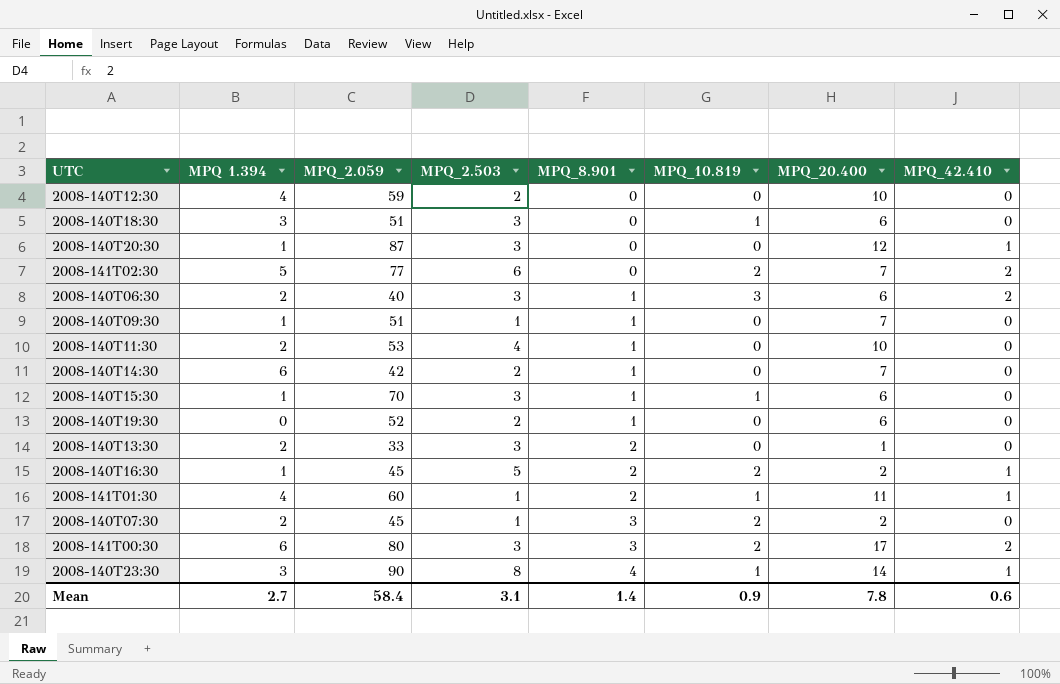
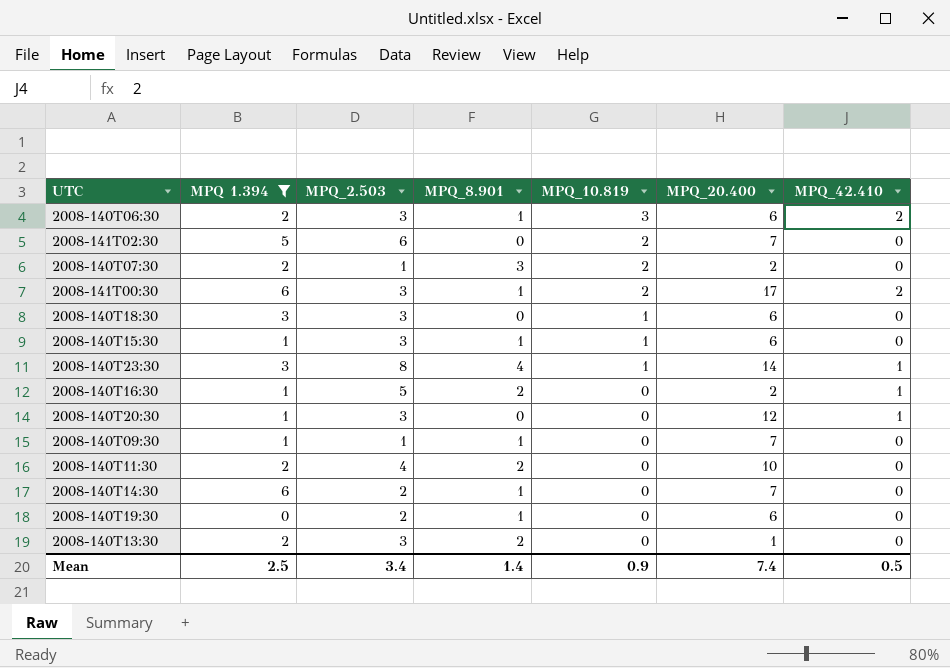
filter: none -> MPQ 1.394 != 4
row order: MPQ_8.901 ascending -> MPQ_10.819 descending
column MPQ_2.059 | position: 3 -> none
2008-141T02:30 | MPQ_42.410: 2 -> 0
2008-141T00:30 | MPQ_8.901: 3 -> 1
2008-140T16:30 | MPQ_10.819: 2 -> 0
2008-140T11:30 | MPQ_8.901: 1 -> 2
Mean | MPQ 1.394: 2.7 -> 2.5
Mean | MPQ_2.503: 3.1 -> 3.4
Mean | MPQ_20.400: 7.8 -> 7.4
Mean | MPQ_42.410: 0.6 -> 0.5

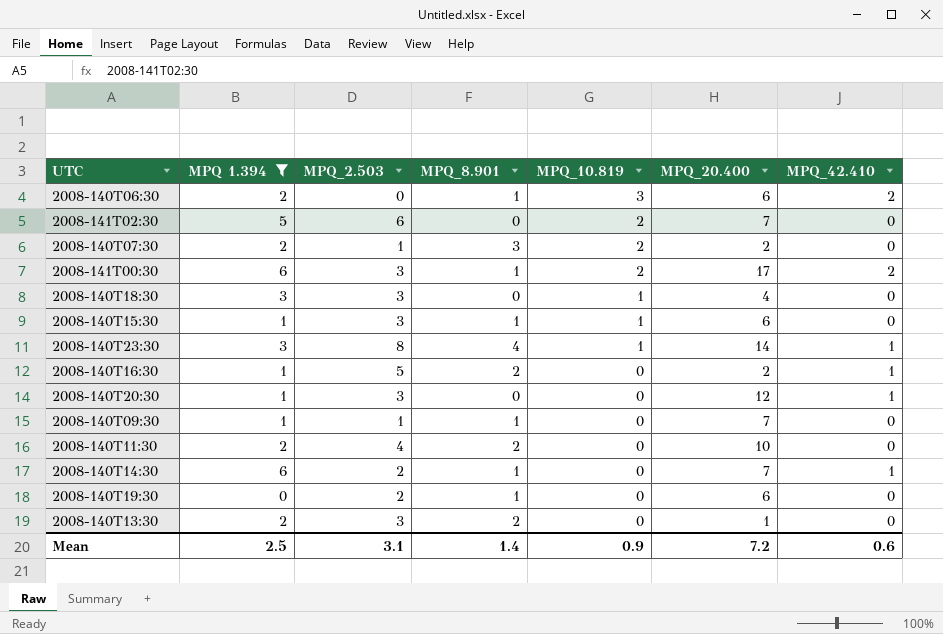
2008-140T06:30 | MPQ_2.503: 3 -> 0
2008-140T18:30 | MPQ_20.400: 6 -> 4
2008-140T14:30 | MPQ_42.410: 0 -> 1
Mean | MPQ_2.503: 3.4 -> 3.1
Mean | MPQ_20.400: 7.4 -> 7.2
Mean | MPQ_42.410: 0.5 -> 0.6

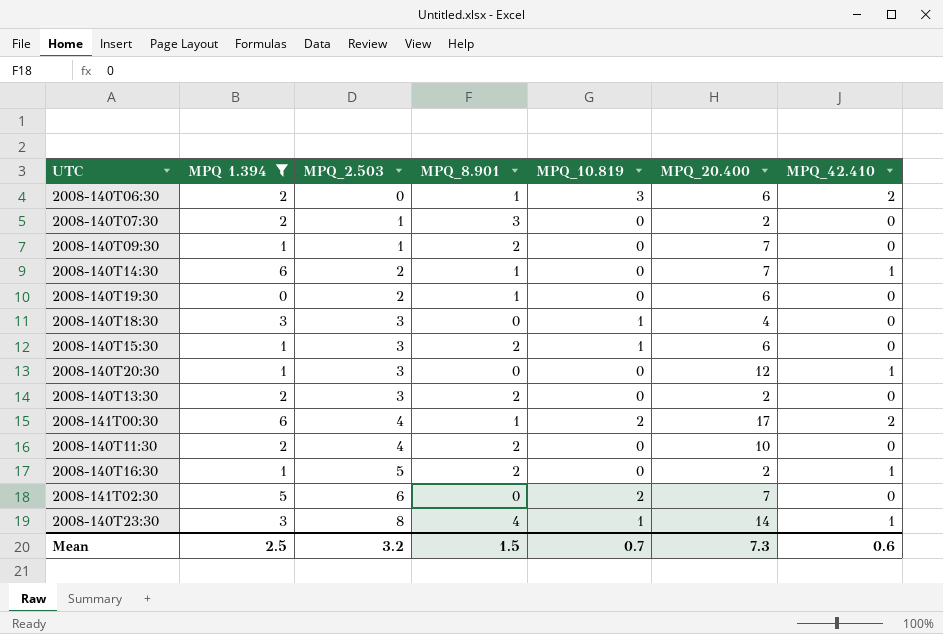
row order: MPQ_10.819 descending -> MPQ_2.503 ascending
2008-140T07:30 | MPQ_10.819: 2 -> 0
2008-140T09:30 | MPQ_8.901: 1 -> 2
2008-140T15:30 | MPQ_8.901: 1 -> 2
2008-140T13:30 | MPQ_20.400: 1 -> 2
2008-141T00:30 | MPQ_2.503: 3 -> 4
Mean | MPQ_2.503: 3.1 -> 3.2
Mean | MPQ_8.901: 1.4 -> 1.5
Mean | MPQ_10.819: 0.9 -> 0.7
Mean | MPQ_20.400: 7.2 -> 7.3

